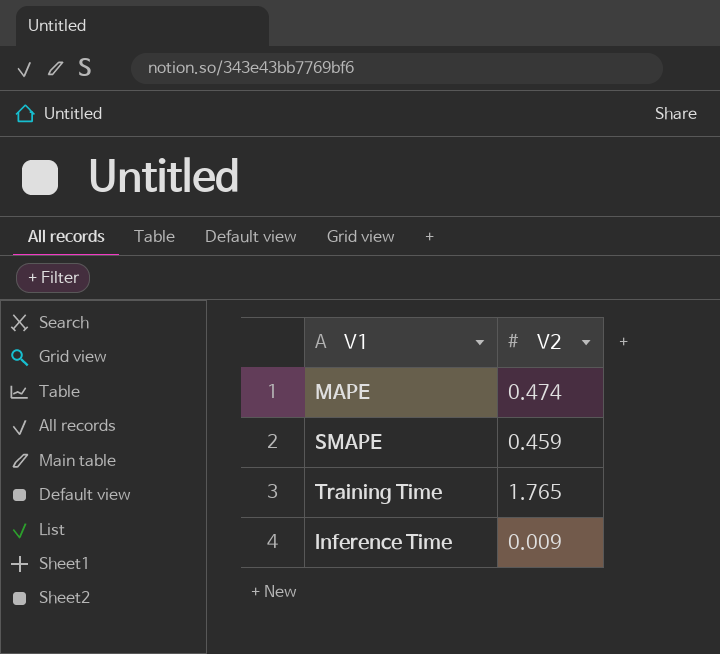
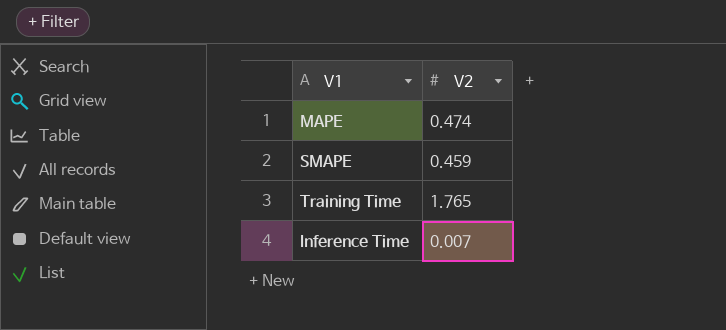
Inference Time | V2: 0.009 -> 0.007

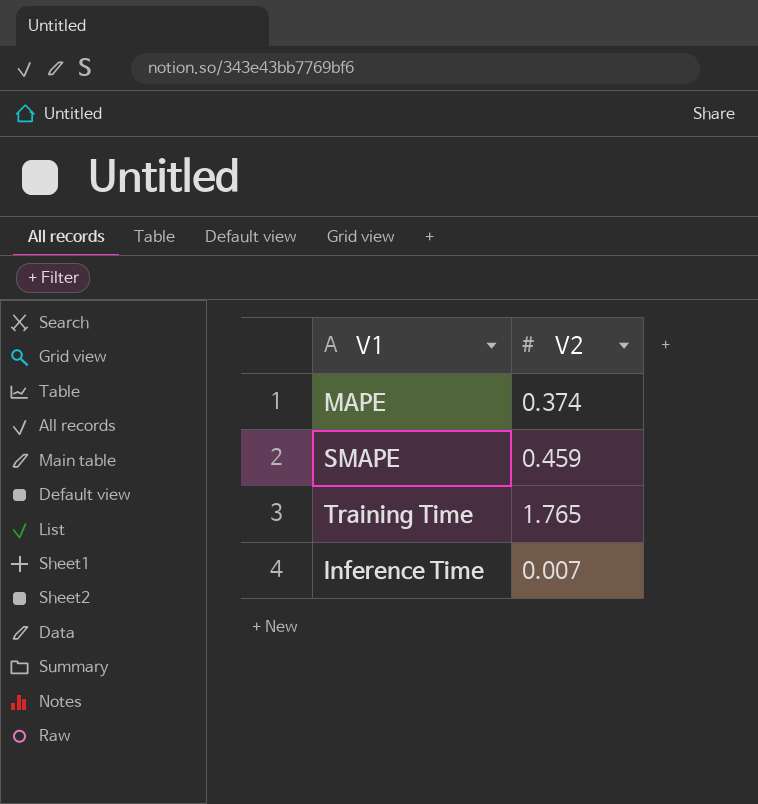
MAPE | V2: 0.474 -> 0.374

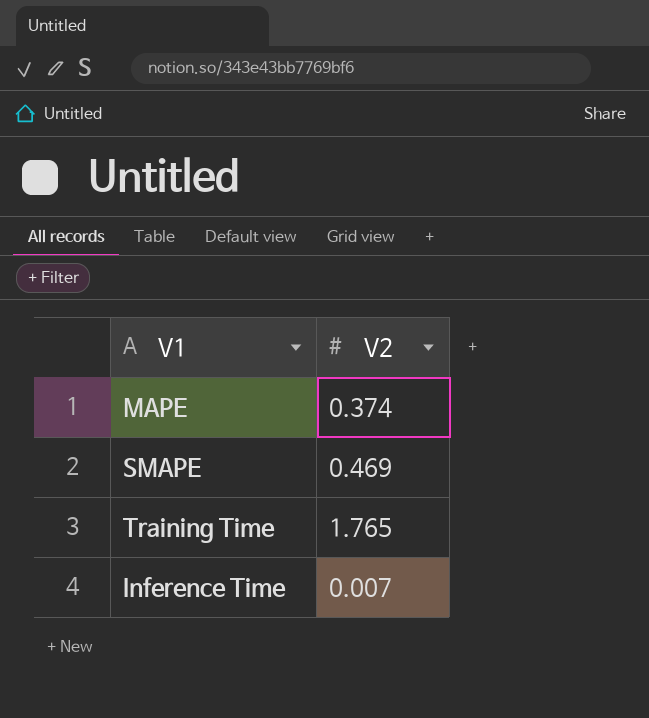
SMAPE | V2: 0.459 -> 0.469

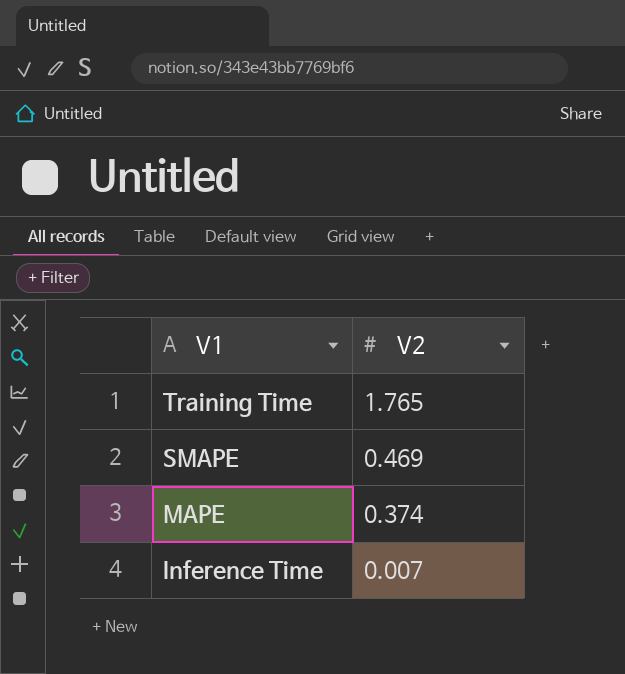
row order: none -> V1 descending

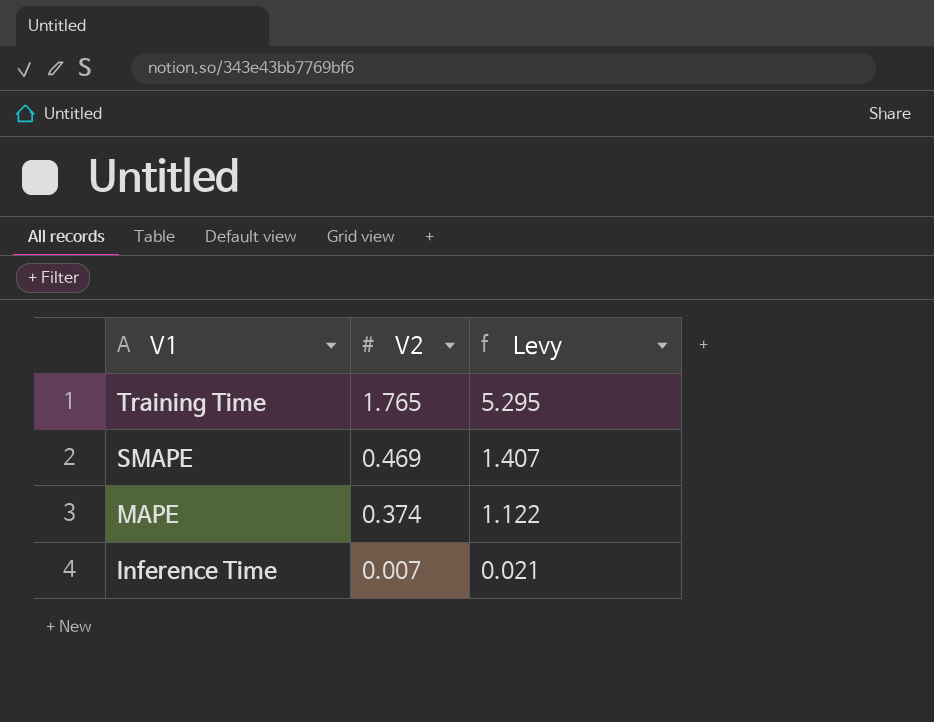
column Levy | formula: none -> [V2] * 3

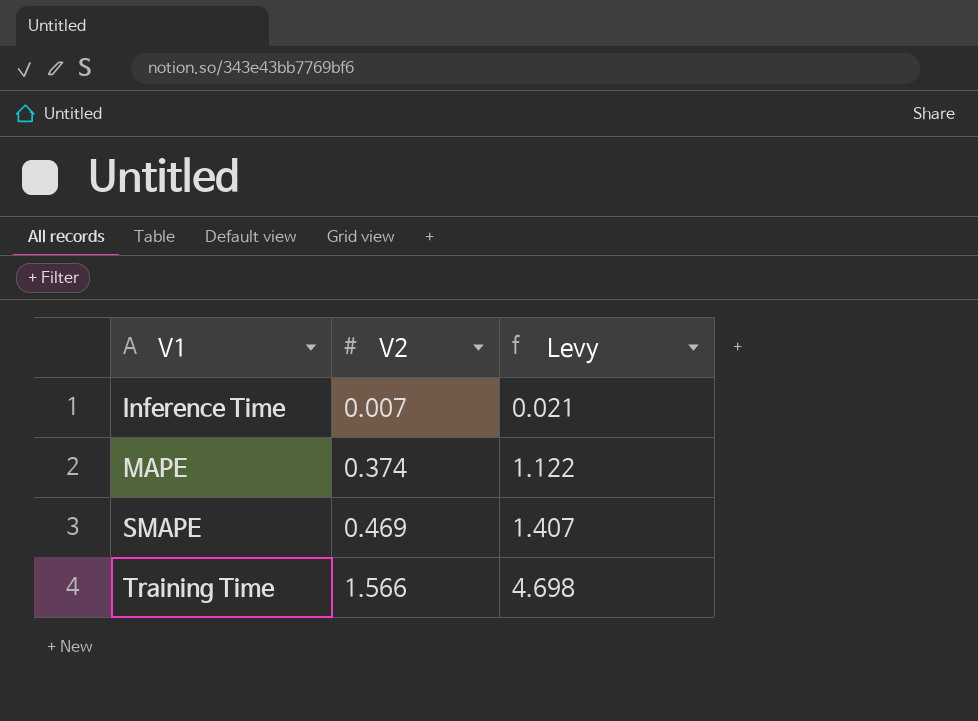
row order: V1 descending -> V1 ascending
Training Time | V2: 1.765 -> 1.566
Training Time | Levy: 5.295 -> 4.698

